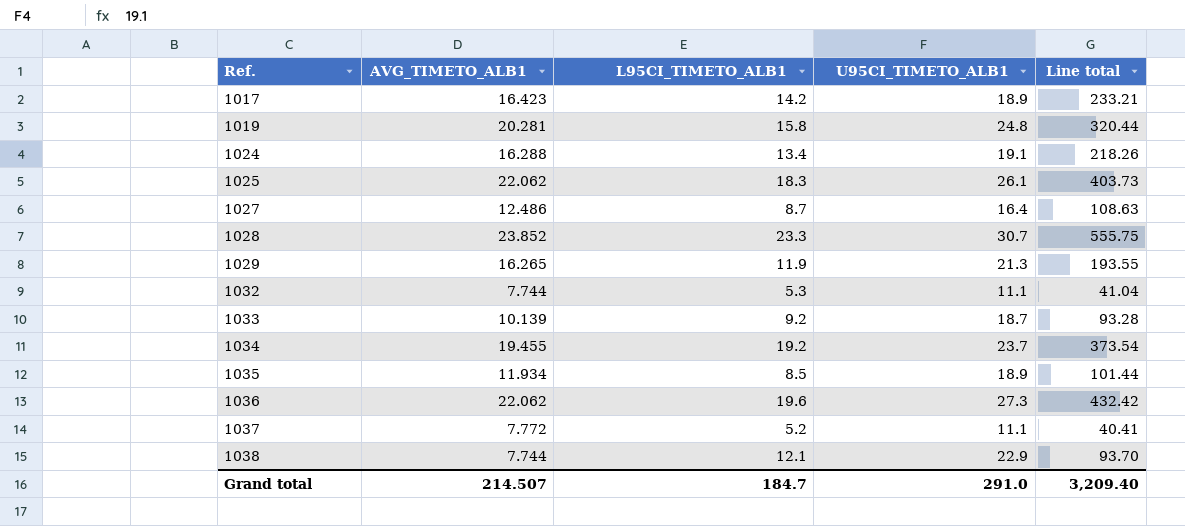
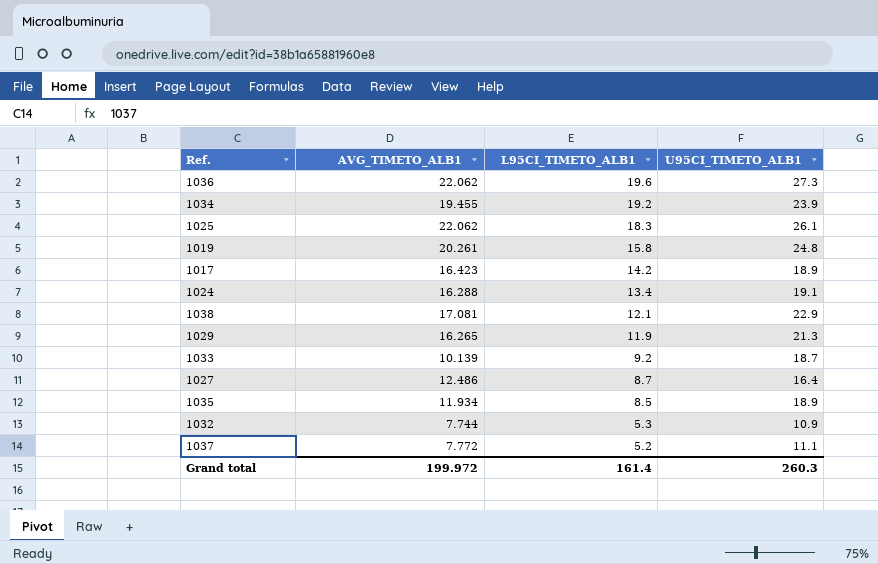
row order: Ref. ascending -> L95CI_TIMETO_ALB1 descending
column Line total | formula: [AVG_TIMETO_ALB1] * [L95CI_TIMETO_ALB1] -> none
row 1028: 23.852 | 23.3 | 30.7 | 555.75 -> none
1034 | U95CI_TIMETO_ALB1: 23.7 -> 23.9
1019 | AVG_TIMETO_ALB1: 20.281 -> 20.261
1038 | AVG_TIMETO_ALB1: 7.744 -> 17.081
1032 | U95CI_TIMETO_ALB1: 11.1 -> 10.9
Grand total | AVG_TIMETO_ALB1: 214.507 -> 199.972
Grand total | L95CI_TIMETO_ALB1: 184.7 -> 161.4
Grand total | U95CI_TIMETO_ALB1: 291.0 -> 260.3

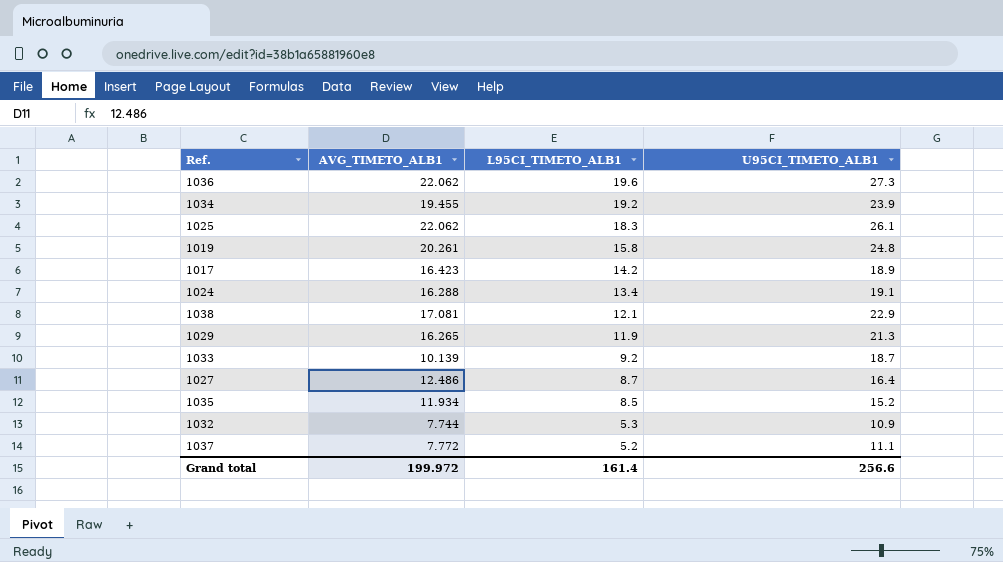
1035 | U95CI_TIMETO_ALB1: 18.9 -> 15.2
Grand total | U95CI_TIMETO_ALB1: 260.3 -> 256.6

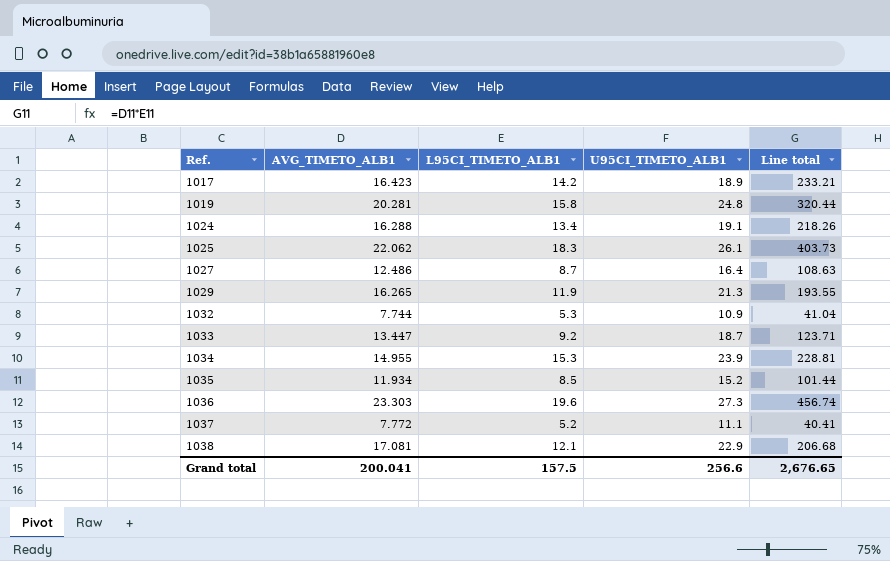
row order: L95CI_TIMETO_ALB1 descending -> Ref. ascending
column Line total | formula: none -> [AVG_TIMETO_ALB1] * [L95CI_TIMETO_ALB1]
1019 | AVG_TIMETO_ALB1: 20.261 -> 20.281
1033 | AVG_TIMETO_ALB1: 10.139 -> 13.447
1034 | AVG_TIMETO_ALB1: 19.455 -> 14.955
1034 | L95CI_TIMETO_ALB1: 19.2 -> 15.3
1036 | AVG_TIMETO_ALB1: 22.062 -> 23.303
Grand total | AVG_TIMETO_ALB1: 199.972 -> 200.041
Grand total | L95CI_TIMETO_ALB1: 161.4 -> 157.5

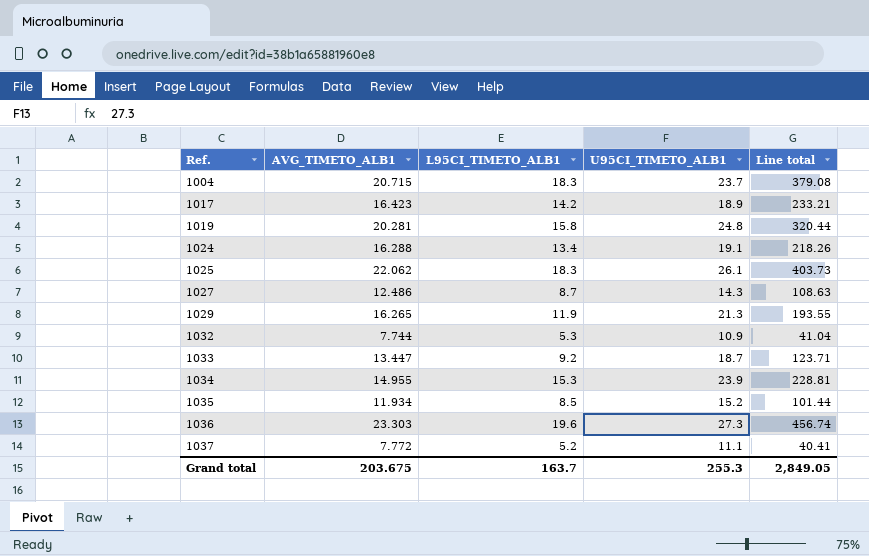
row 1038: 17.081 | 12.1 | 22.9 | 206.68 -> none
row 1004: none -> 20.715 | 18.3 | 23.7 | 379.08
1027 | U95CI_TIMETO_ALB1: 16.4 -> 14.3
Grand total | AVG_TIMETO_ALB1: 200.041 -> 203.675
Grand total | L95CI_TIMETO_ALB1: 157.5 -> 163.7
Grand total | U95CI_TIMETO_ALB1: 256.6 -> 255.3
Grand total | Line total: 2,676.65 -> 2,849.05

